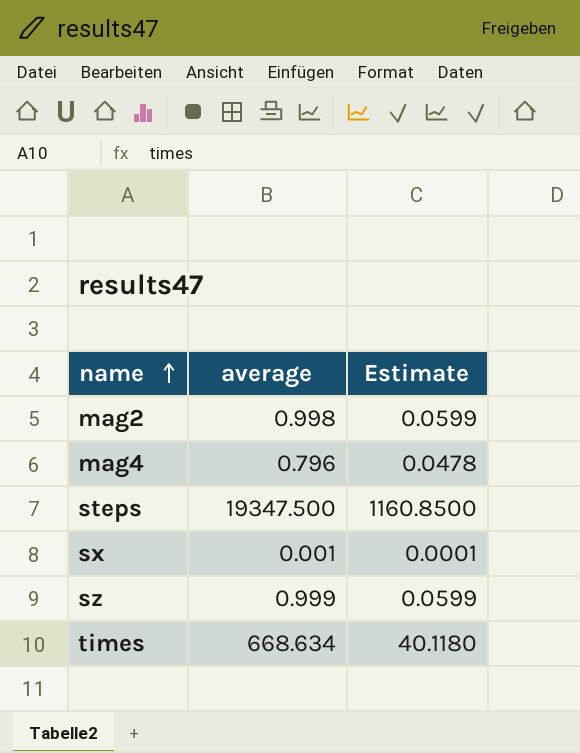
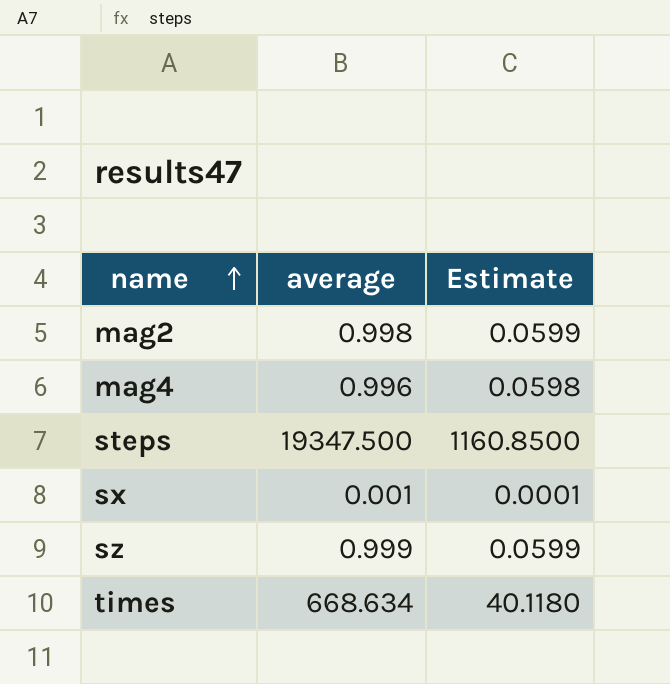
mag4 | average: 0.796 -> 0.996
mag4 | Estimate: 0.0478 -> 0.0598

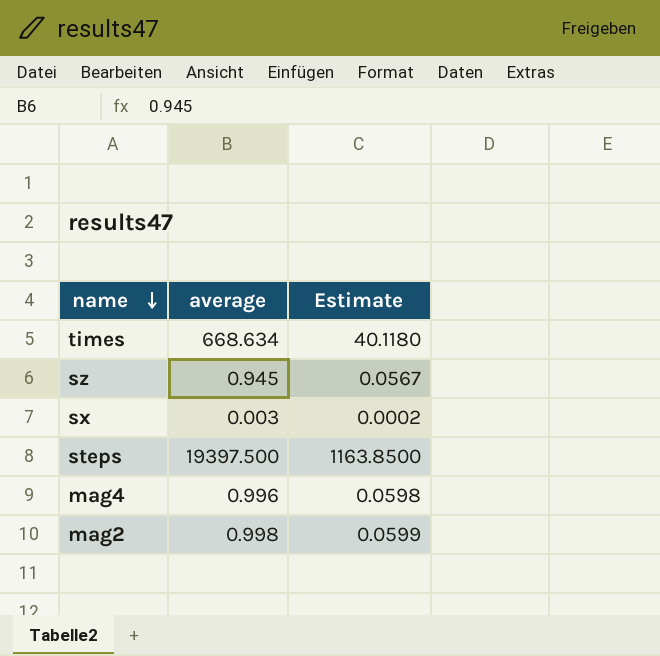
row order: name ascending -> name descending
sz | average: 0.999 -> 0.945
sz | Estimate: 0.0599 -> 0.0567
sx | average: 0.001 -> 0.003
sx | Estimate: 0.0001 -> 0.0002
steps | average: 19347.500 -> 19397.500
steps | Estimate: 1160.8500 -> 1163.8500

